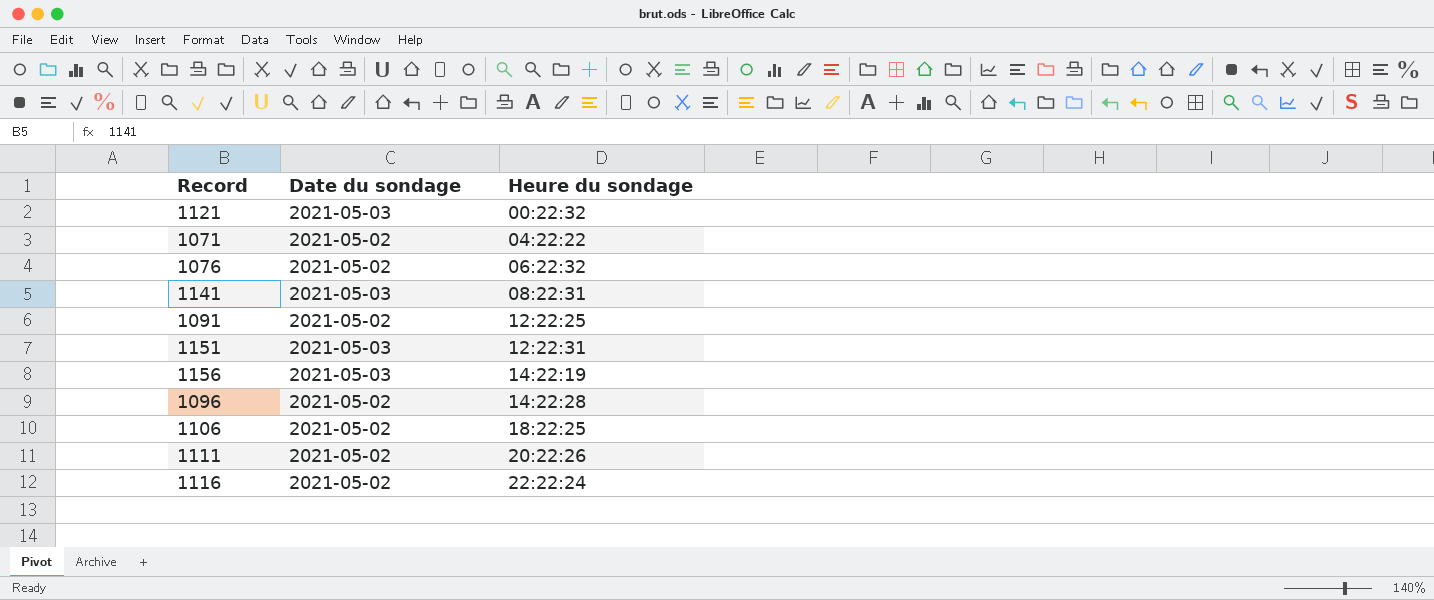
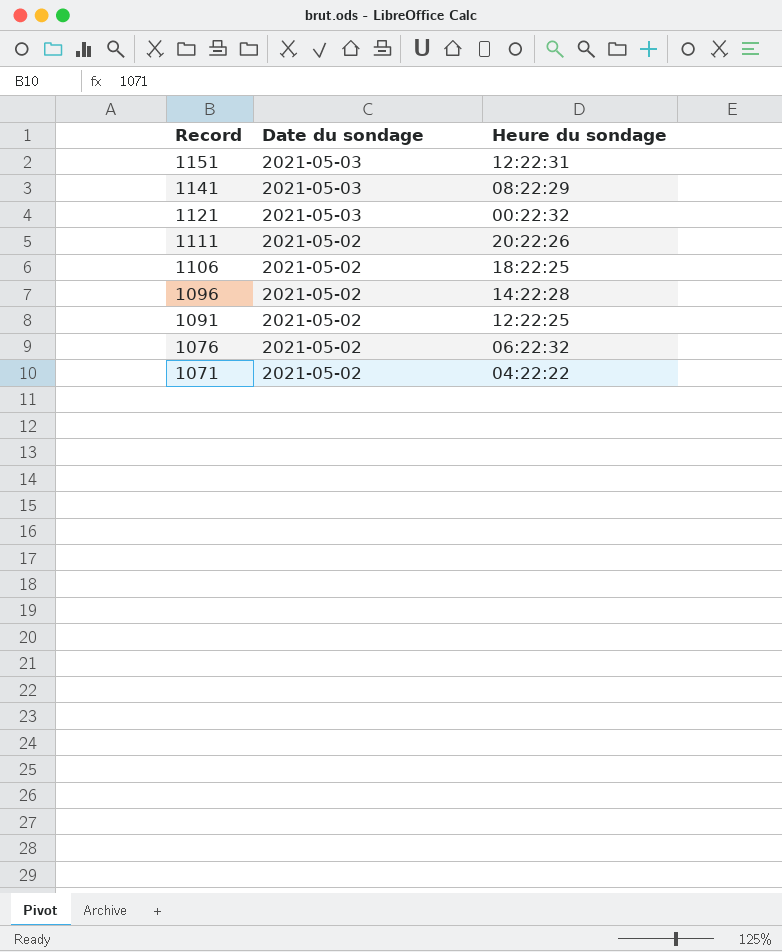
row order: Heure du sondage ascending -> Record descending
row 1156: 2021-05-03 | 14:22:19 -> none
row 1116: 2021-05-02 | 22:22:24 -> none
1141 | Heure du sondage: 08:22:31 -> 08:22:29

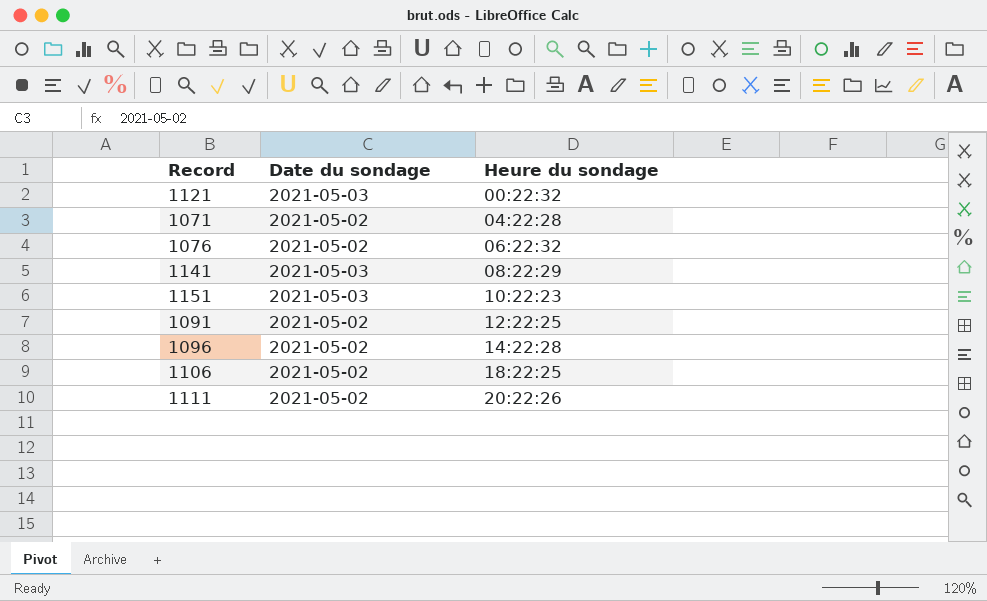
row order: Record descending -> Heure du sondage ascending
1071 | Heure du sondage: 04:22:22 -> 04:22:28
1151 | Heure du sondage: 12:22:31 -> 10:22:23

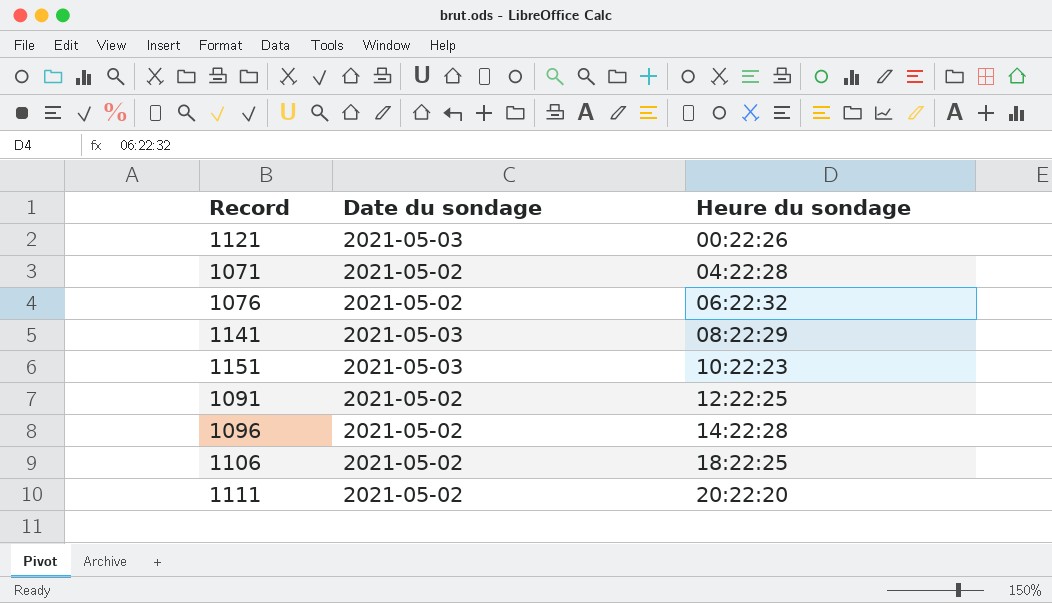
1121 | Heure du sondage: 00:22:32 -> 00:22:26
1111 | Heure du sondage: 20:22:26 -> 20:22:20

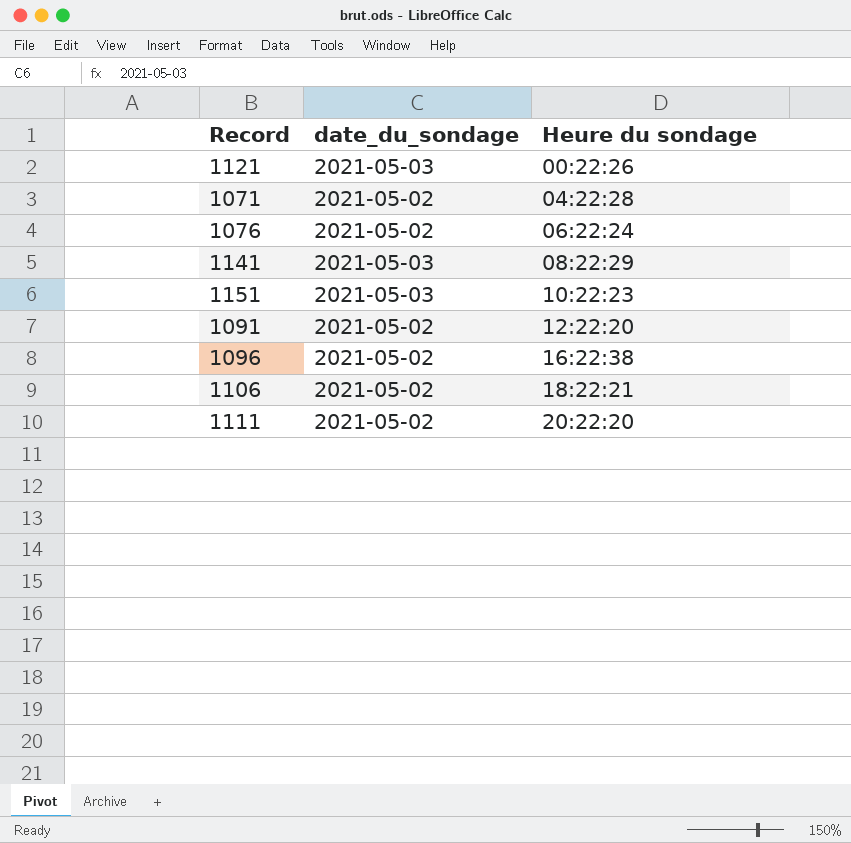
column name: Date du sondage -> date_du_sondage
1076 | Heure du sondage: 06:22:32 -> 06:22:24
1091 | Heure du sondage: 12:22:25 -> 12:22:20
1096 | Heure du sondage: 14:22:28 -> 16:22:38
1106 | Heure du sondage: 18:22:25 -> 18:22:21

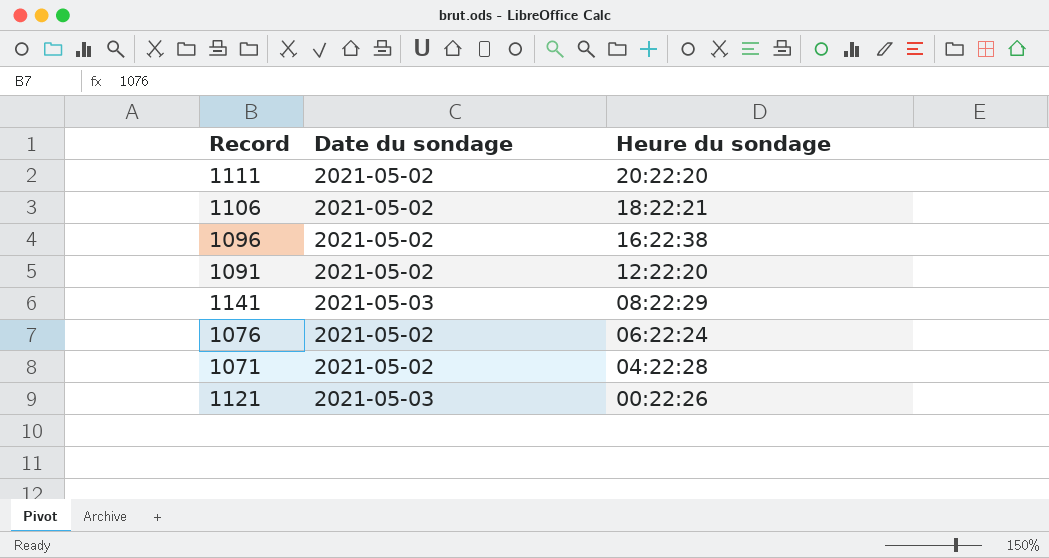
row order: Heure du sondage ascending -> Heure du sondage descending
column name: date_du_sondage -> Date du sondage
row 1151: 2021-05-03 | 10:22:23 -> none

